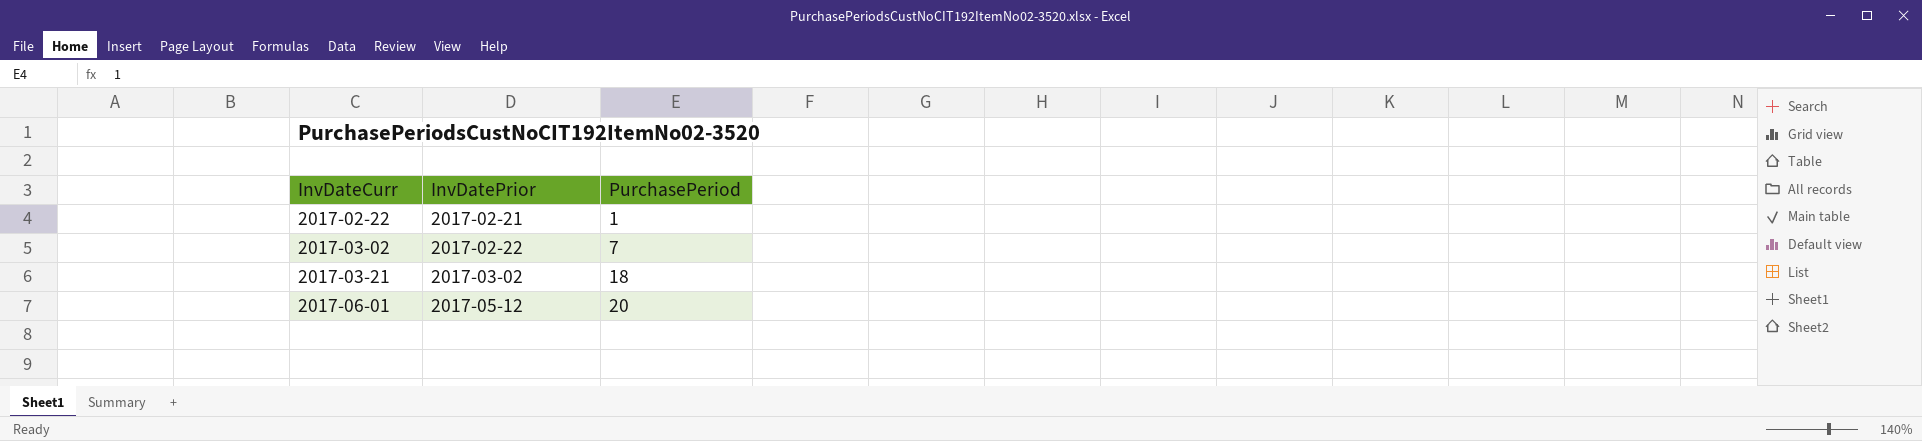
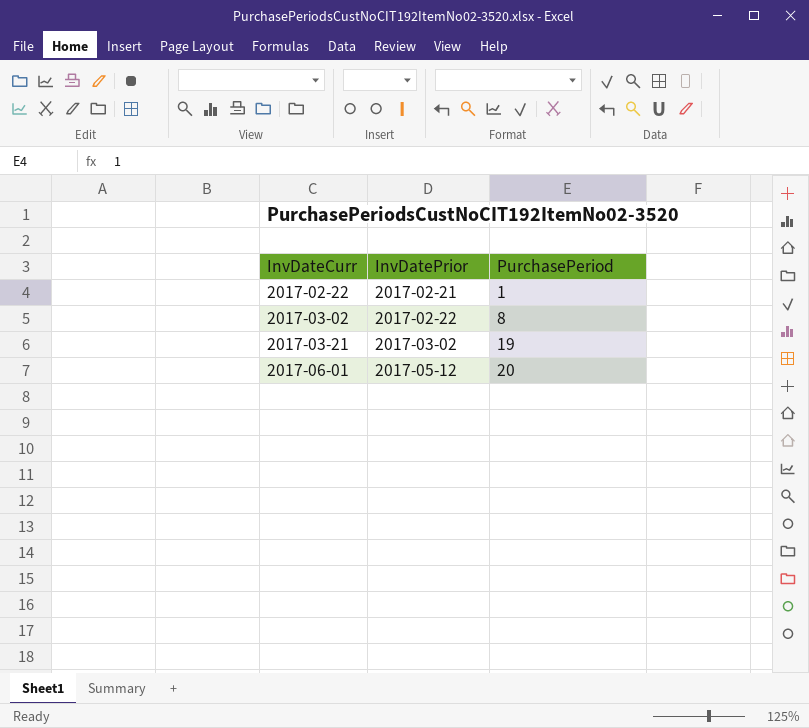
2017-03-02 | PurchasePeriod: 7 -> 8
2017-03-21 | PurchasePeriod: 18 -> 19

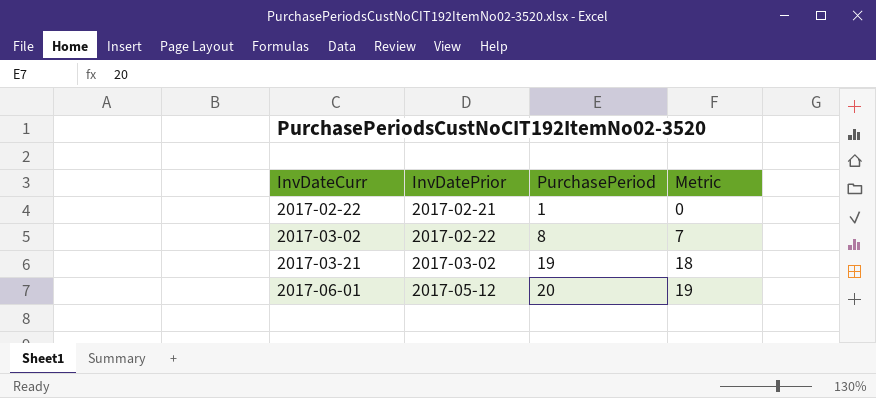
column Metric | formula: none -> [PurchasePeriod] - 1

